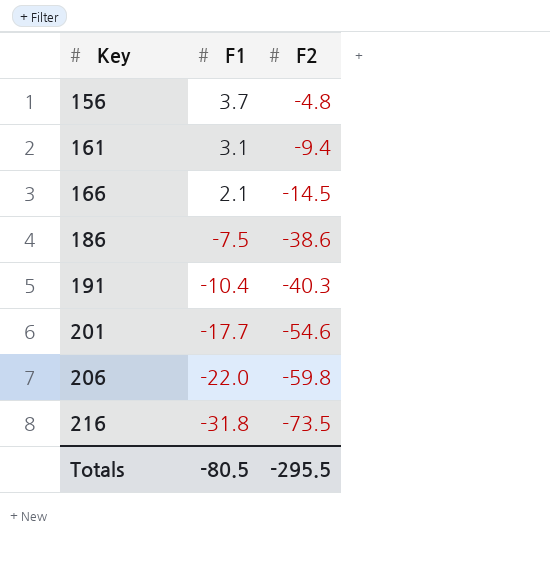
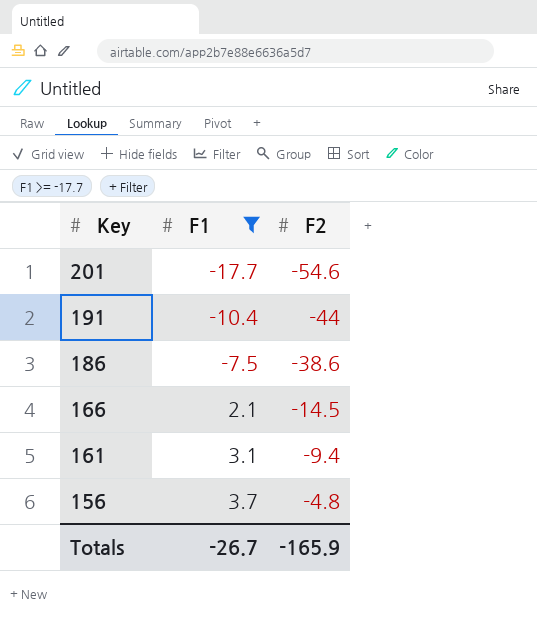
filter: none -> F1 >= -17.7
row order: Key ascending -> Key descending
191 | F2: -40.3 -> -44
Totals | F1: -80.5 -> -26.7
Totals | F2: -295.5 -> -165.9

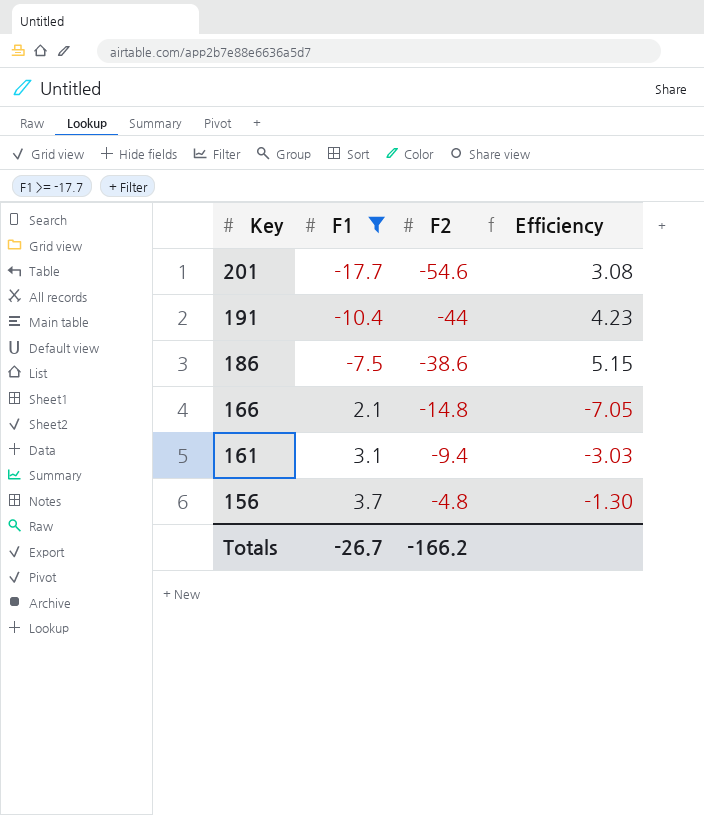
column Efficiency | formula: none -> [F2] / [F1]
166 | F2: -14.5 -> -14.8
Totals | F2: -165.9 -> -166.2

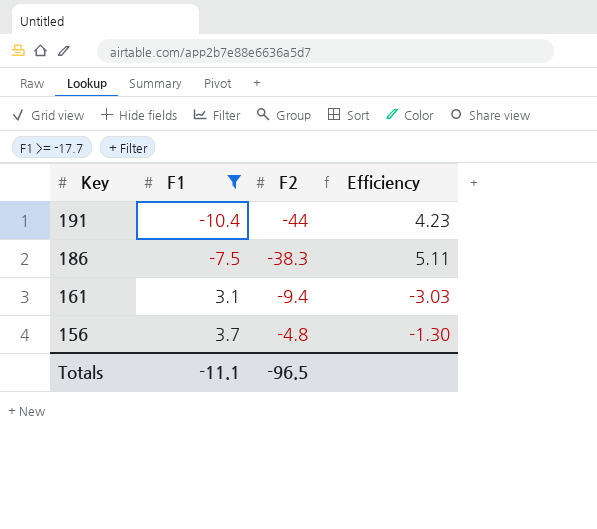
row 201: -17.7 | -54.6 | 3.08 -> none
row 166: 2.1 | -14.8 | -7.05 -> none
186 | F2: -38.6 -> -38.3
186 | Efficiency: 5.15 -> 5.11
Totals | F1: -26.7 -> -11.1
Totals | F2: -166.2 -> -96.5

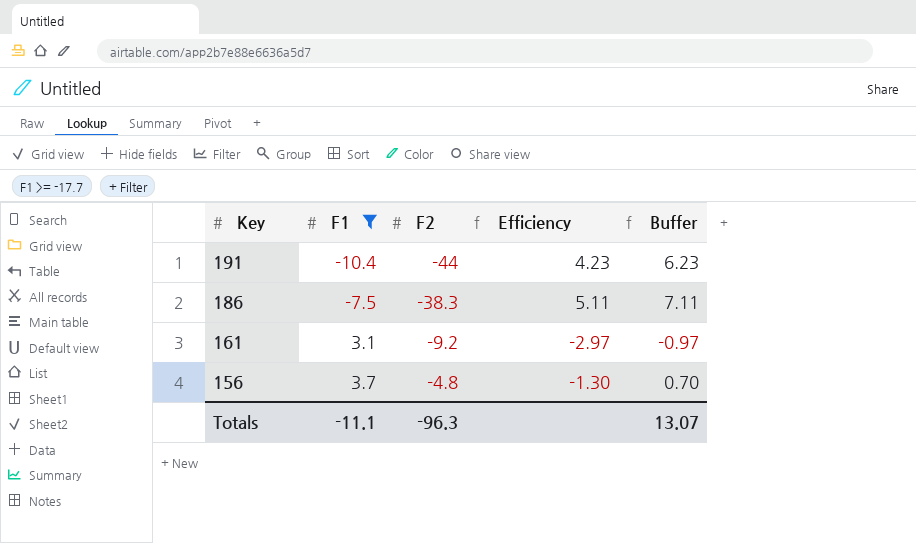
column Buffer | formula: none -> [Efficiency] + 2
161 | F2: -9.4 -> -9.2
161 | Efficiency: -3.03 -> -2.97
Totals | F2: -96.5 -> -96.3

